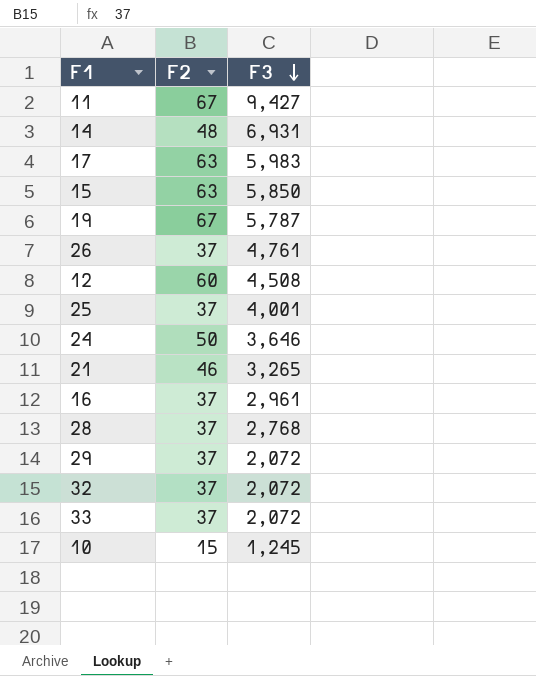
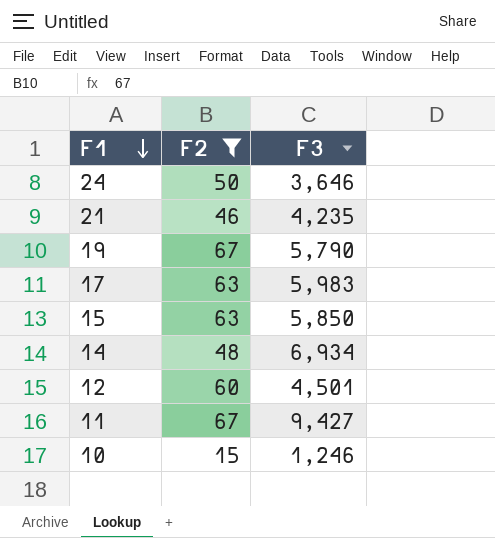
filter: none -> F2 != 37
row order: F3 descending -> F1 descending
21 | F3: 3,265 -> 4,235
19 | F3: 5,787 -> 5,790
14 | F3: 6,931 -> 6,934
12 | F3: 4,508 -> 4,501
10 | F3: 1,245 -> 1,246

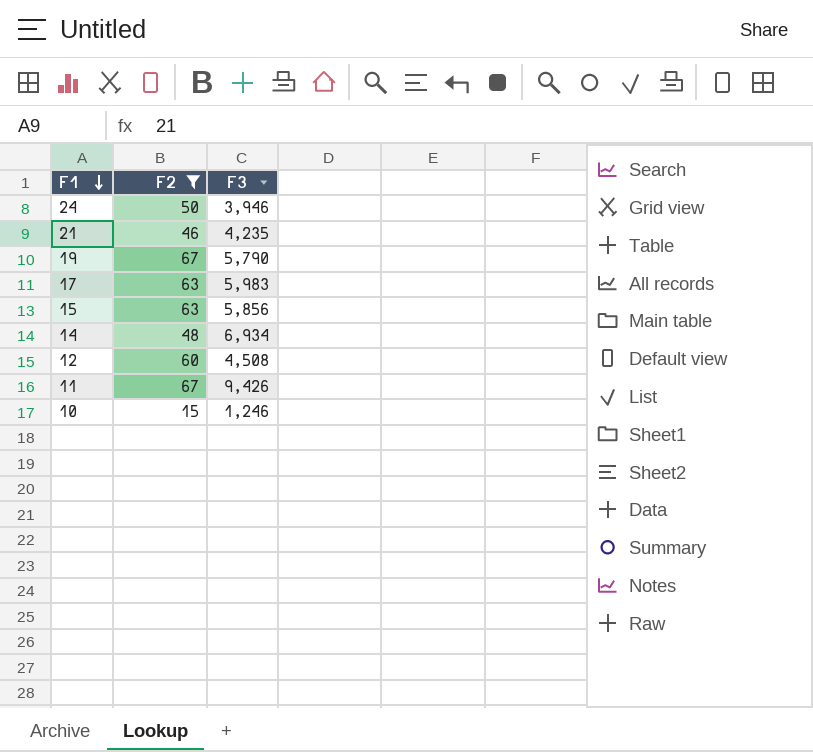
24 | F3: 3,646 -> 3,946
15 | F3: 5,850 -> 5,856
12 | F3: 4,501 -> 4,508
11 | F3: 9,427 -> 9,426

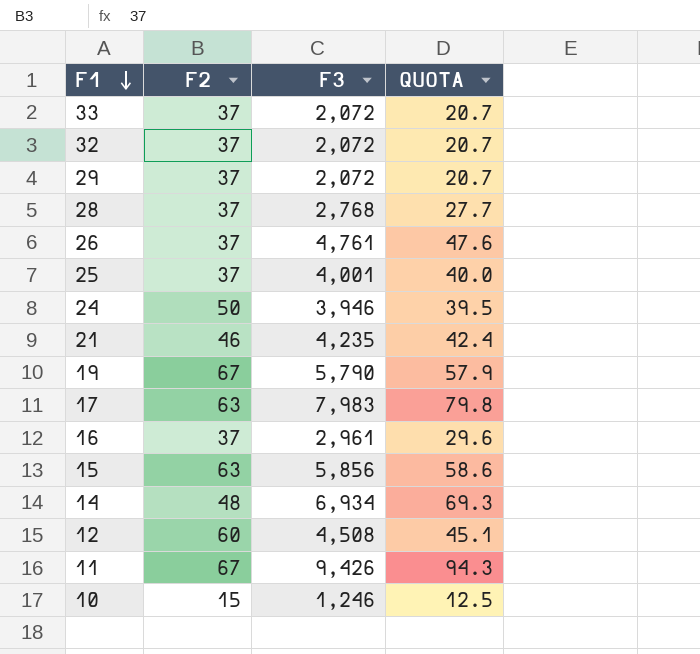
filter: F2 != 37 -> none
column QUOTA | formula: none -> [F3] * 0.01
17 | F3: 5,983 -> 7,983

